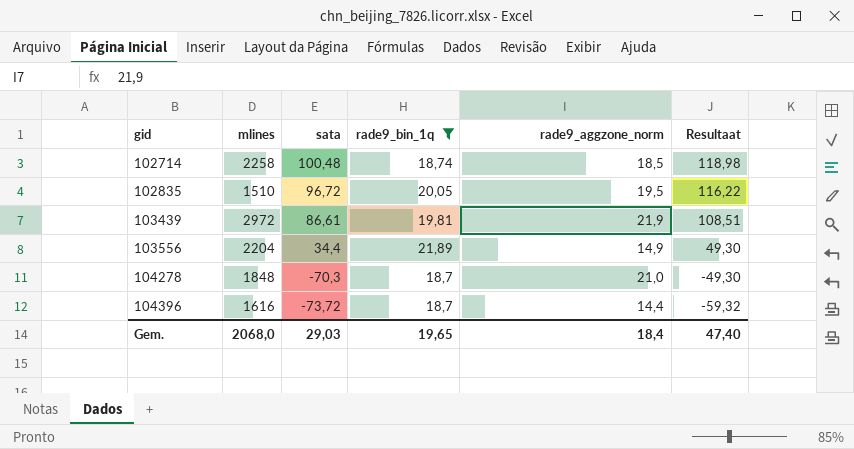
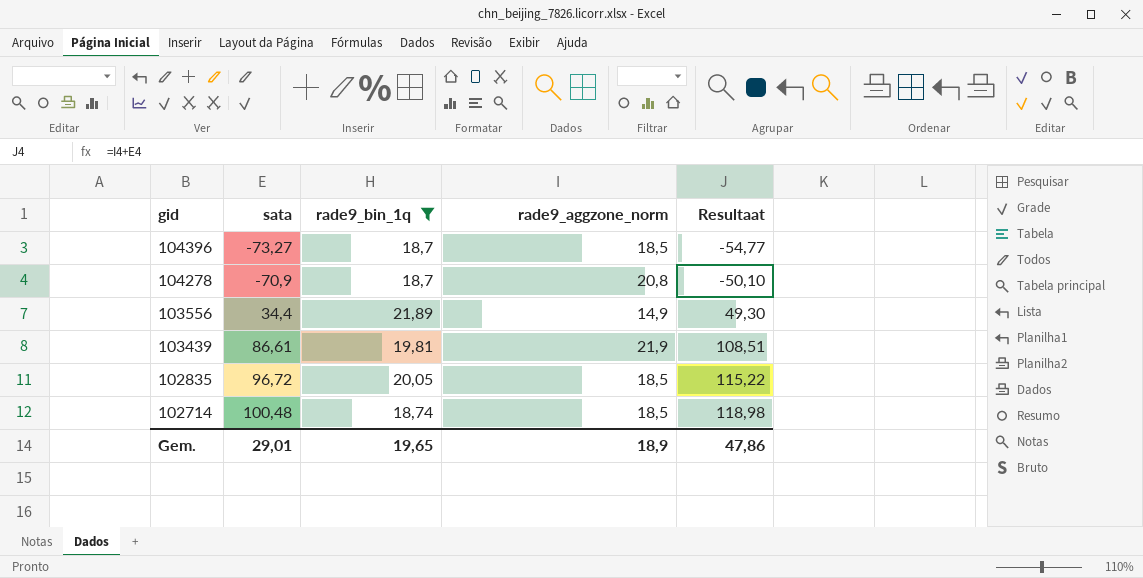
row order: gid ascending -> gid descending
column mlines | position: 2 -> none
104396 | sata: -73,72 -> -73,27
104396 | rade9_aggzone_norm: 14,4 -> 18,5
104396 | Resultaat: -59,32 -> -54,77
104278 | sata: -70,3 -> -70,9
104278 | rade9_aggzone_norm: 21,0 -> 20,8
104278 | Resultaat: -49,30 -> -50,10
102835 | rade9_aggzone_norm: 19,5 -> 18,5
102835 | Resultaat: 116,22 -> 115,22
Gem. | sata: 29,03 -> 29,01
Gem. | rade9_aggzone_norm: 18,4 -> 18,9
Gem. | Resultaat: 47,40 -> 47,86

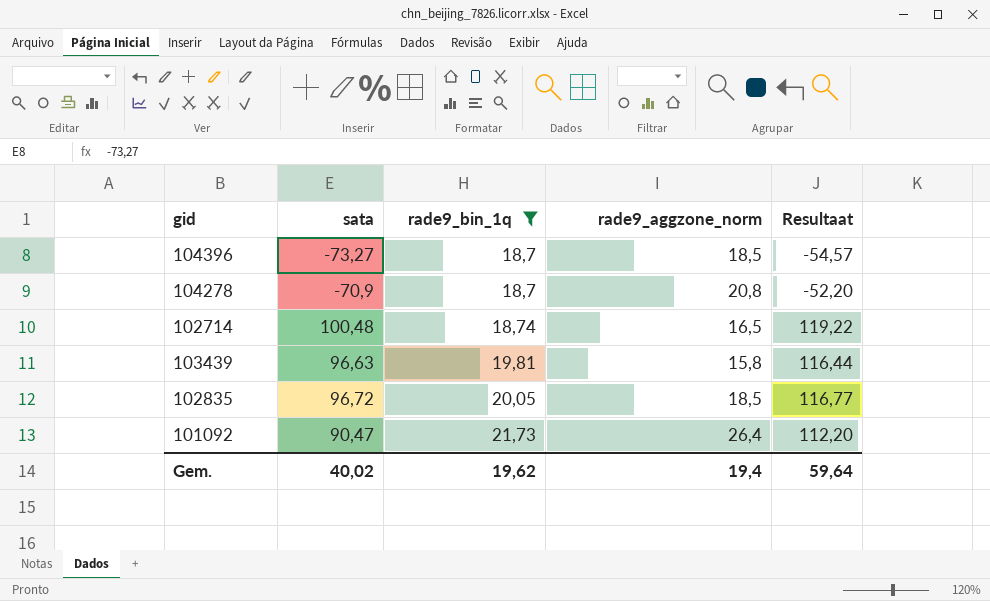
row order: gid descending -> rade9_bin_1q ascending
column Resultaat | formula: [sata] + [rade9_aggzone_norm] -> [sata] + [rade9_bin_1q]
row 103556: 34,4 | 21,89 | 14,9 | 49,30 -> none
102714 | rade9_aggzone_norm: 18,5 -> 16,5
103439 | sata: 86,61 -> 96,63
103439 | rade9_aggzone_norm: 21,9 -> 15,8
row 101092: none -> 90,47 | 21,73 | 26,4 | 112,20
Gem. | sata: 29,01 -> 40,02
Gem. | rade9_bin_1q: 19,65 -> 19,62
Gem. | rade9_aggzone_norm: 18,9 -> 19,4
Gem. | Resultaat: 47,86 -> 59,64

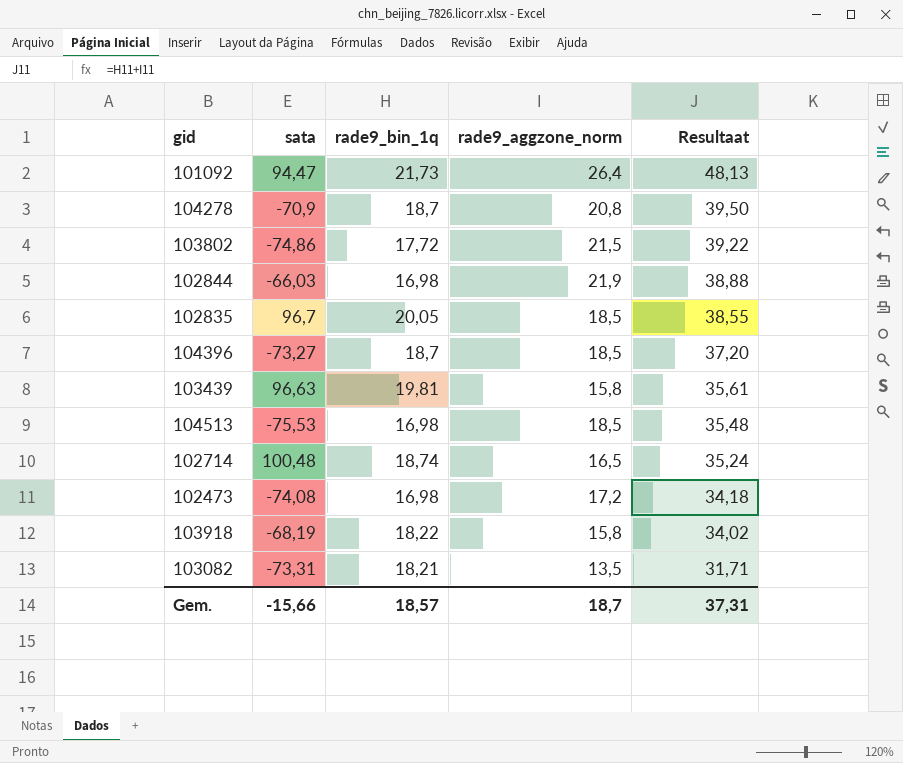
filter: rade9_bin_1q >= 18,7 -> none
row order: rade9_bin_1q ascending -> Resultaat descending
column Resultaat | formula: [sata] + [rade9_bin_1q] -> [rade9_bin_1q] + [rade9_aggzone_norm]
101092 | sata: 90,47 -> 94,47
102835 | sata: 96,72 -> 96,7
Gem. | sata: 40,02 -> -15,66
Gem. | rade9_bin_1q: 19,62 -> 18,57
Gem. | rade9_aggzone_norm: 19,4 -> 18,7
Gem. | Resultaat: 59,64 -> 37,31

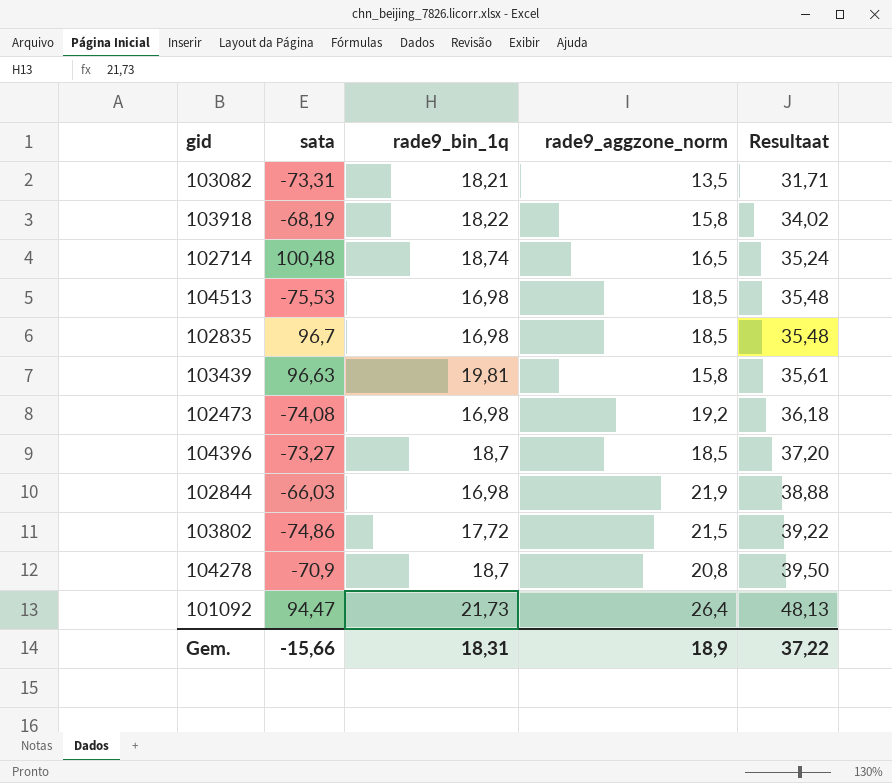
row order: Resultaat descending -> Resultaat ascending
102835 | rade9_bin_1q: 20,05 -> 16,98
102835 | Resultaat: 38,55 -> 35,48
102473 | rade9_aggzone_norm: 17,2 -> 19,2
102473 | Resultaat: 34,18 -> 36,18
Gem. | rade9_bin_1q: 18,57 -> 18,31
Gem. | rade9_aggzone_norm: 18,7 -> 18,9
Gem. | Resultaat: 37,31 -> 37,22

